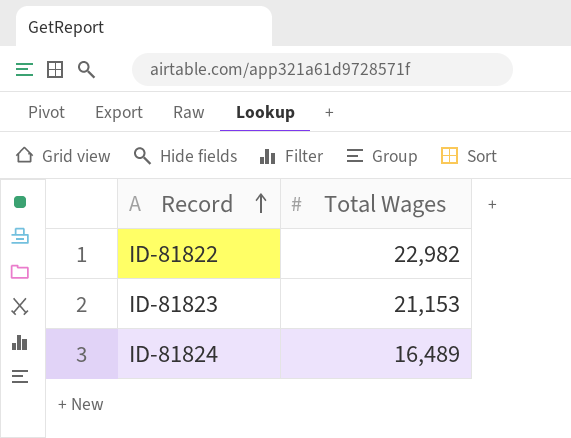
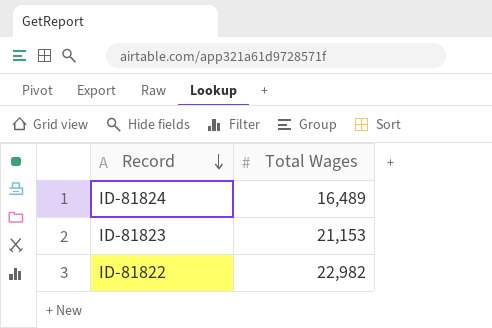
row order: Record ascending -> Record descending

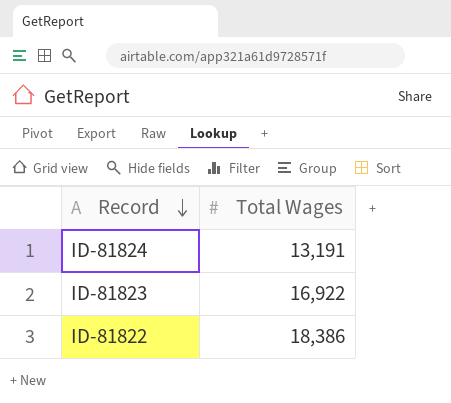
ID-81824 | Total Wages: 16,489 -> 13,191
ID-81823 | Total Wages: 21,153 -> 16,922
ID-81822 | Total Wages: 22,982 -> 18,386

